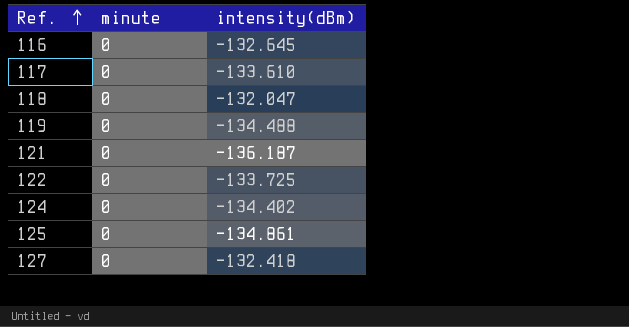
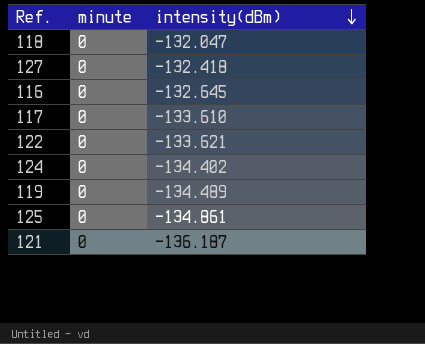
row order: Ref. ascending -> intensity(dBm) descending
122 | intensity(dBm): -133.725 -> -133.621
119 | intensity(dBm): -134.488 -> -134.489

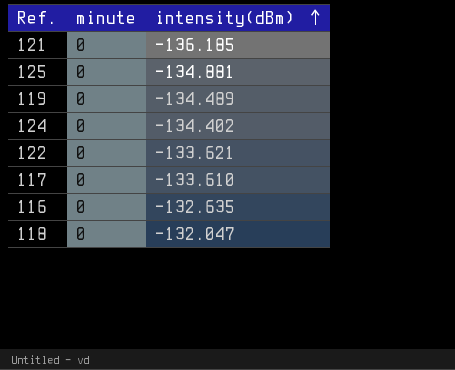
row order: intensity(dBm) descending -> intensity(dBm) ascending
row 127: 0 | -132.418 -> none
121 | intensity(dBm): -136.187 -> -136.185
125 | intensity(dBm): -134.861 -> -134.881
116 | intensity(dBm): -132.645 -> -132.635

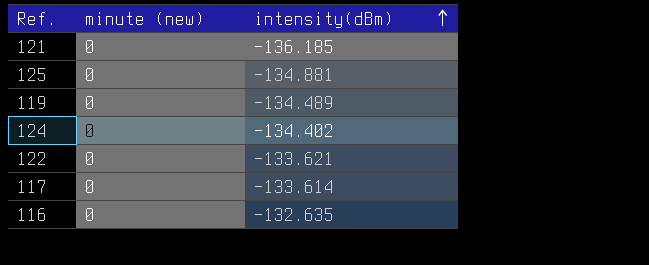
column name: minute -> minute (new)
row 118: 0 | -132.047 -> none
117 | intensity(dBm): -133.610 -> -133.614

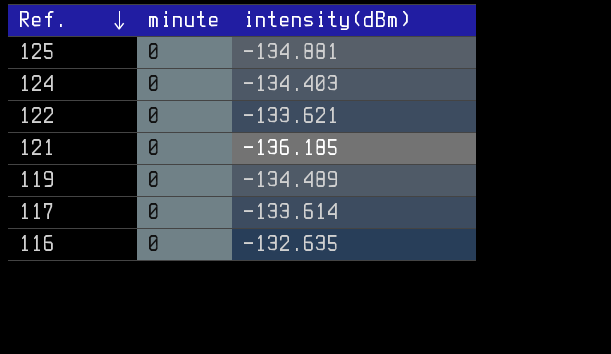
row order: intensity(dBm) ascending -> Ref. descending
column name: minute (new) -> minute
124 | intensity(dBm): -134.402 -> -134.403

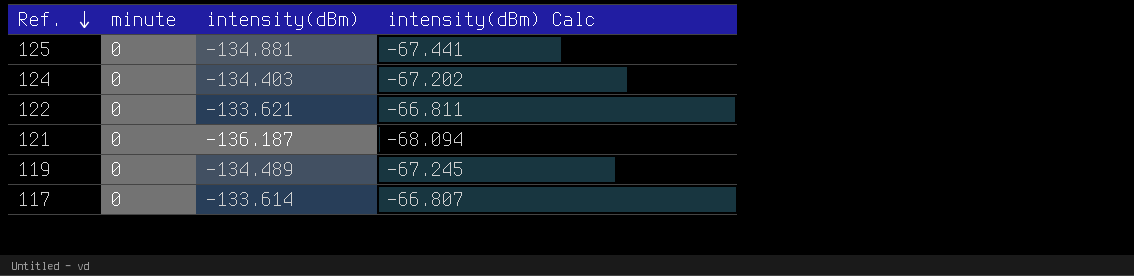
column intensity(dBm) Calc | formula: none -> [intensity(dBm)] * 0.5
row 116: 0 | -132.635 -> none
121 | intensity(dBm): -136.185 -> -136.187

